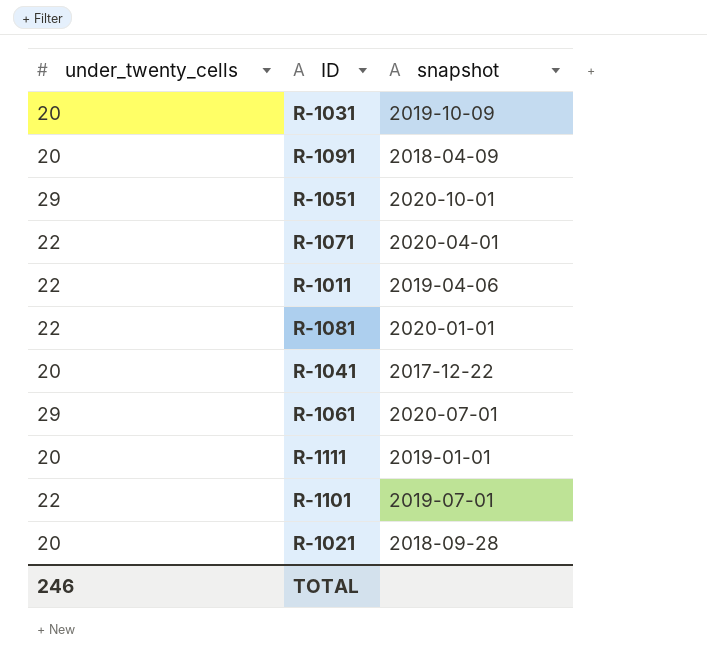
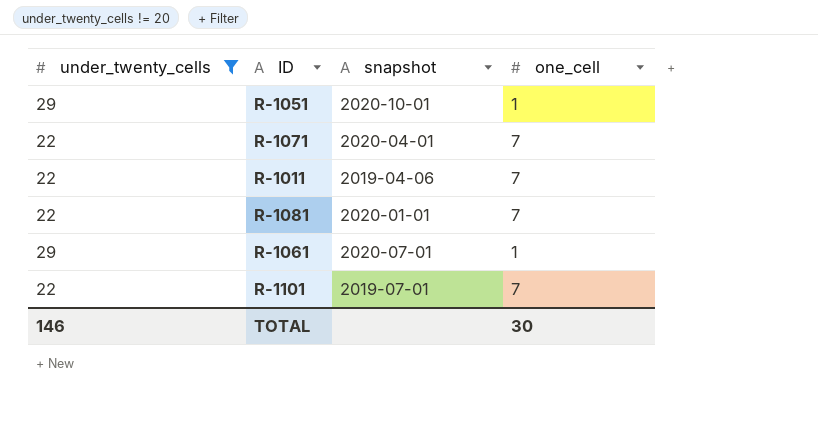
filter: none -> under_twenty_cells != 20
column one_cell | position: none -> 4
TOTAL | under_twenty_cells: 246 -> 146

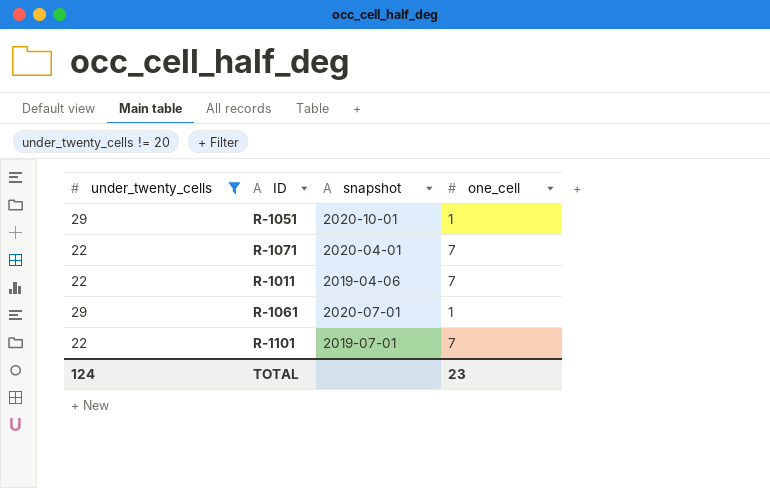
row R-1081: 22 | 2020-01-01 | 7 -> none
TOTAL | under_twenty_cells: 146 -> 124
TOTAL | one_cell: 30 -> 23

